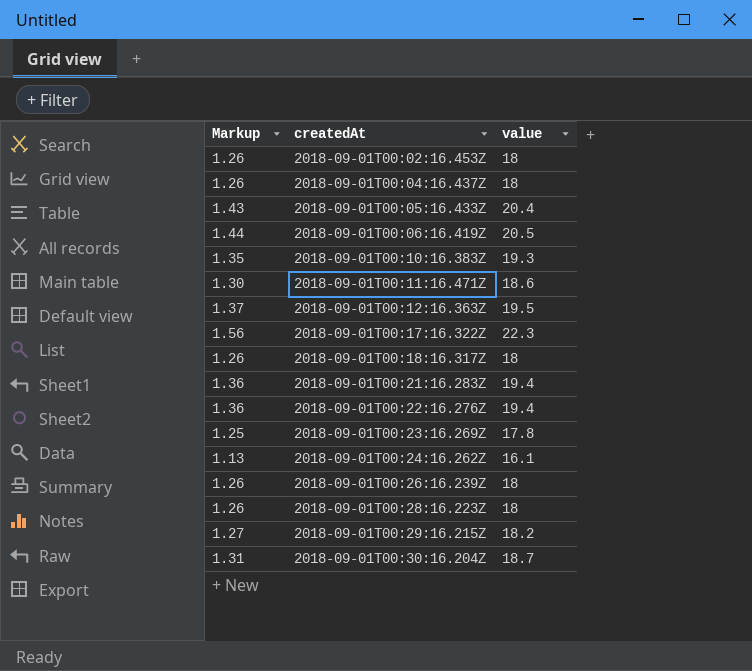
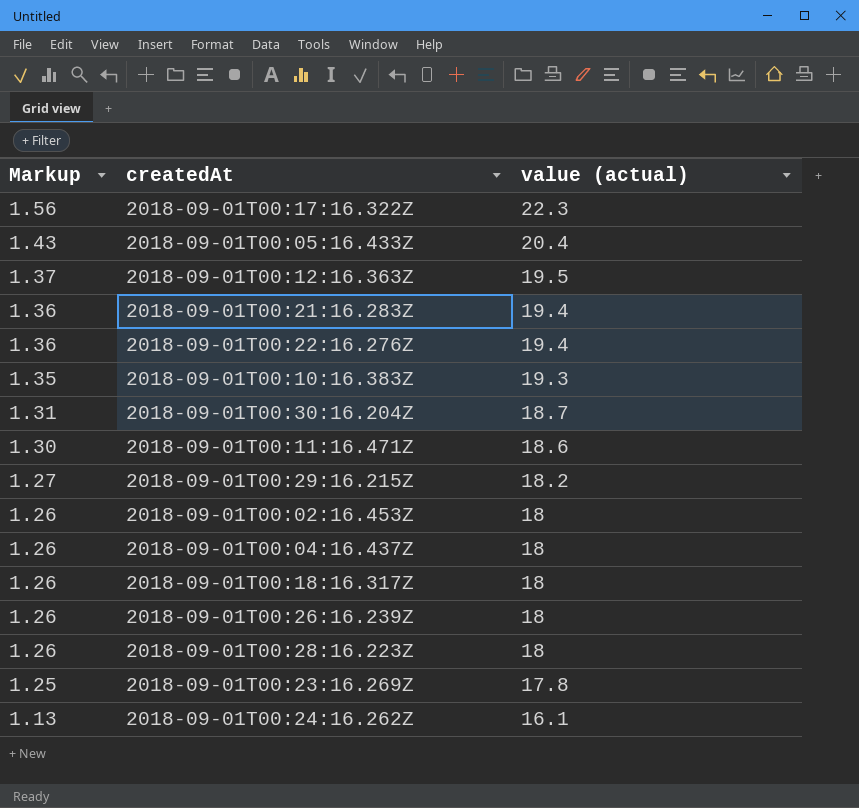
row order: createdAt ascending -> Markup descending
column name: value -> value (actual)
row 2018-09-01T00:06:16.419Z: 1.44 | 20.5 -> none

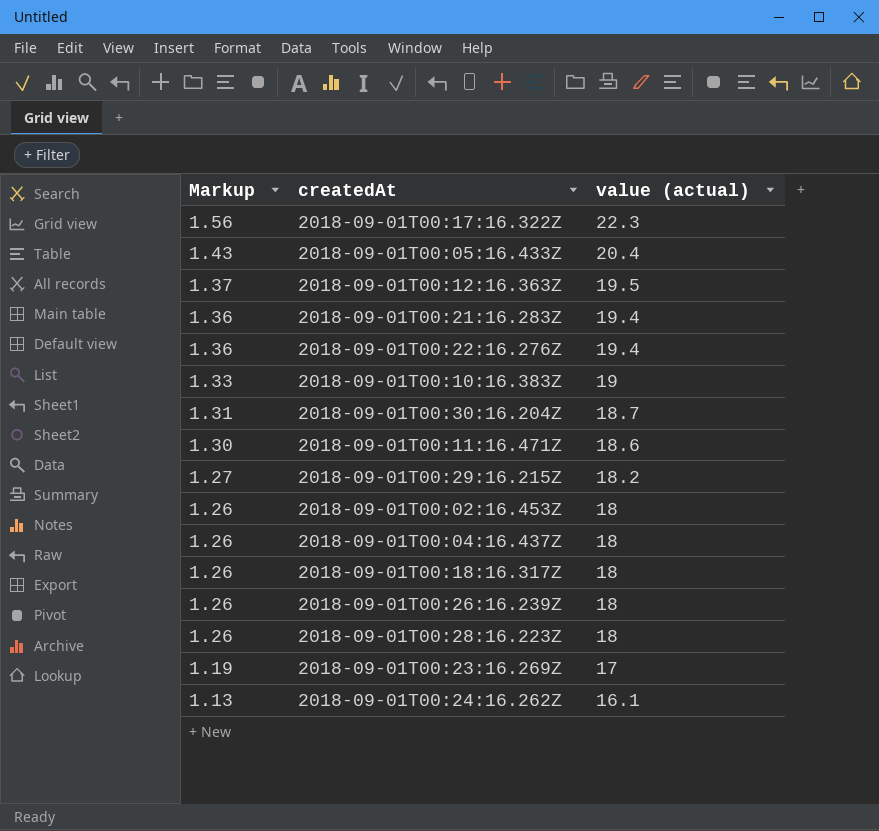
2018-09-01T00:10:16.383Z | Markup: 1.35 -> 1.33
2018-09-01T00:10:16.383Z | value (actual): 19.3 -> 19
2018-09-01T00:23:16.269Z | Markup: 1.25 -> 1.19
2018-09-01T00:23:16.269Z | value (actual): 17.8 -> 17

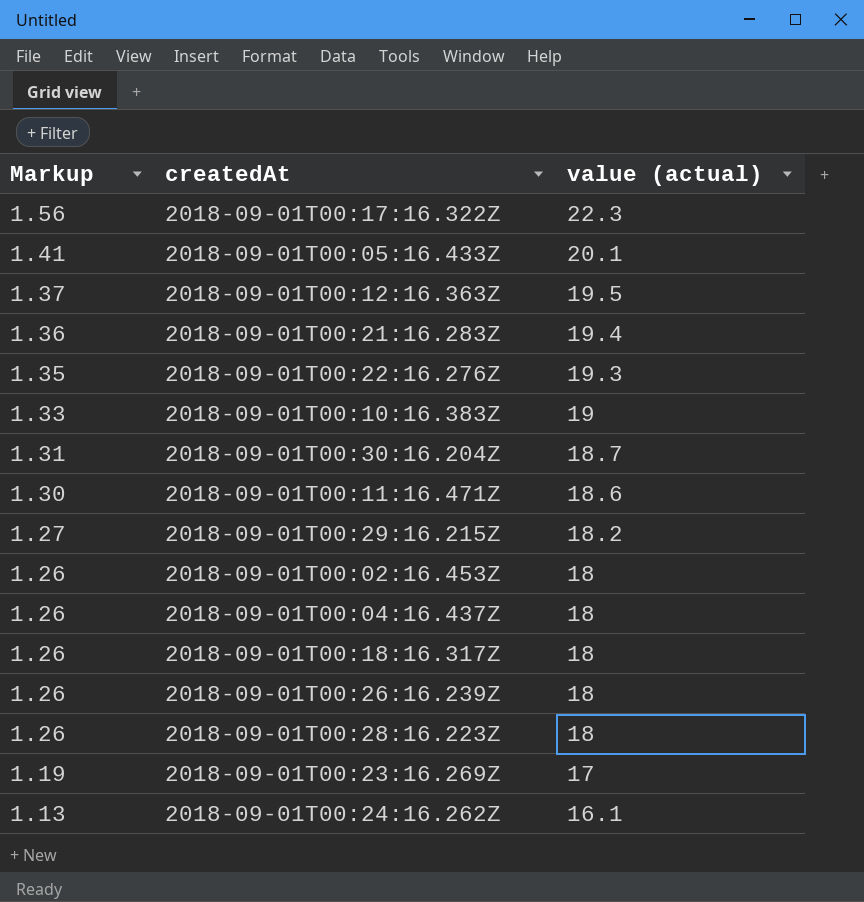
2018-09-01T00:05:16.433Z | Markup: 1.43 -> 1.41
2018-09-01T00:05:16.433Z | value (actual): 20.4 -> 20.1
2018-09-01T00:22:16.276Z | Markup: 1.36 -> 1.35
2018-09-01T00:22:16.276Z | value (actual): 19.4 -> 19.3

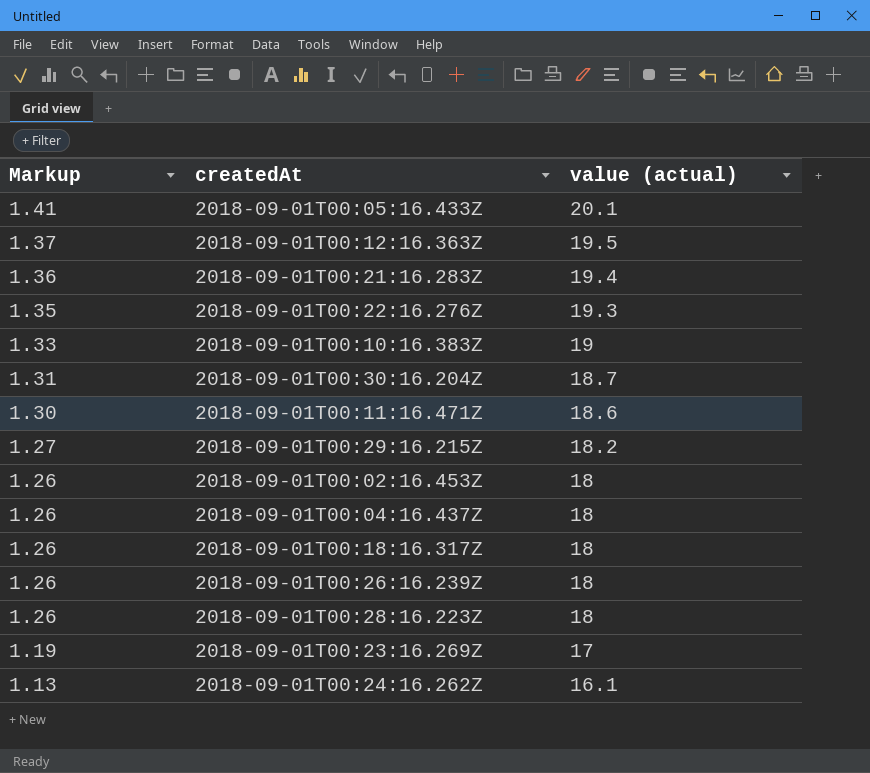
row 2018-09-01T00:17:16.322Z: 1.56 | 22.3 -> none

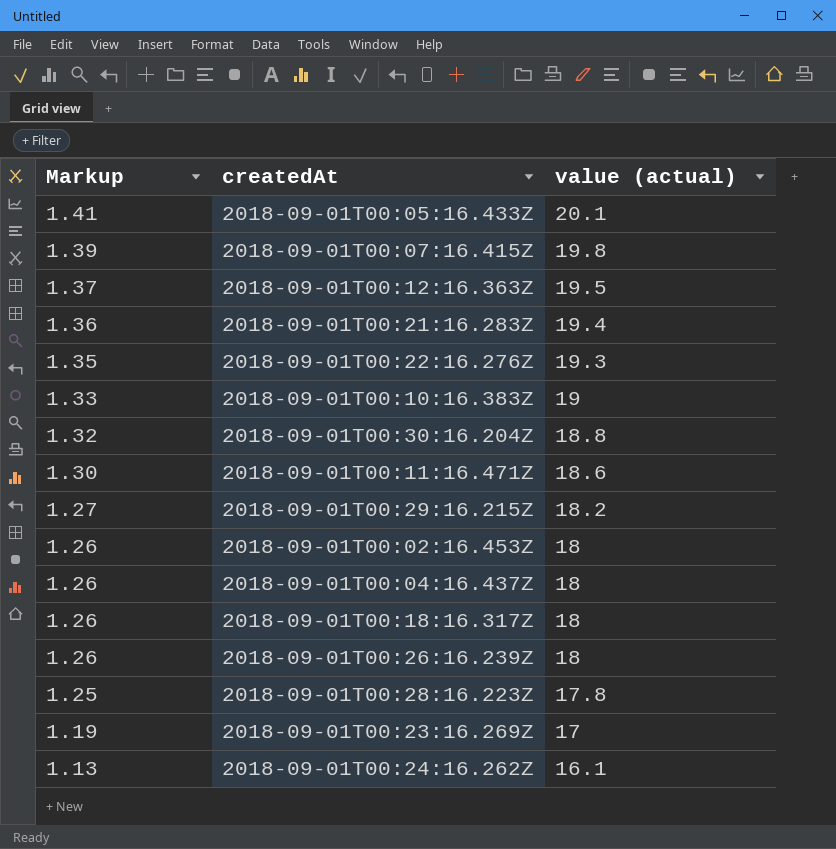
row 2018-09-01T00:07:16.415Z: none -> 1.39 | 19.8
2018-09-01T00:30:16.204Z | Markup: 1.31 -> 1.32
2018-09-01T00:30:16.204Z | value (actual): 18.7 -> 18.8
2018-09-01T00:28:16.223Z | Markup: 1.26 -> 1.25
2018-09-01T00:28:16.223Z | value (actual): 18 -> 17.8

